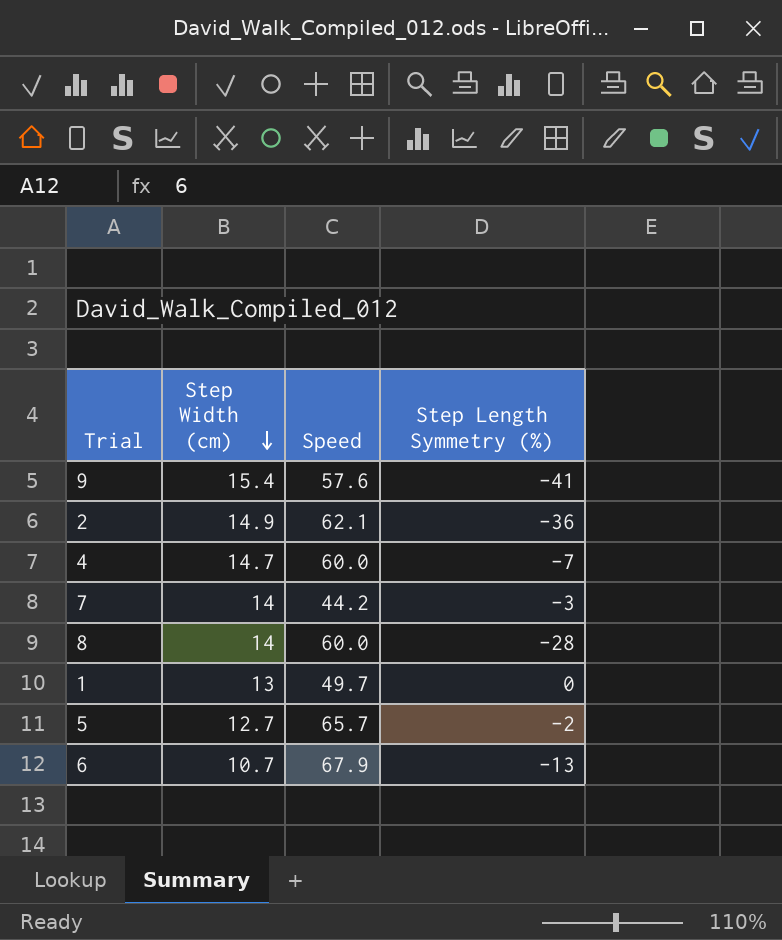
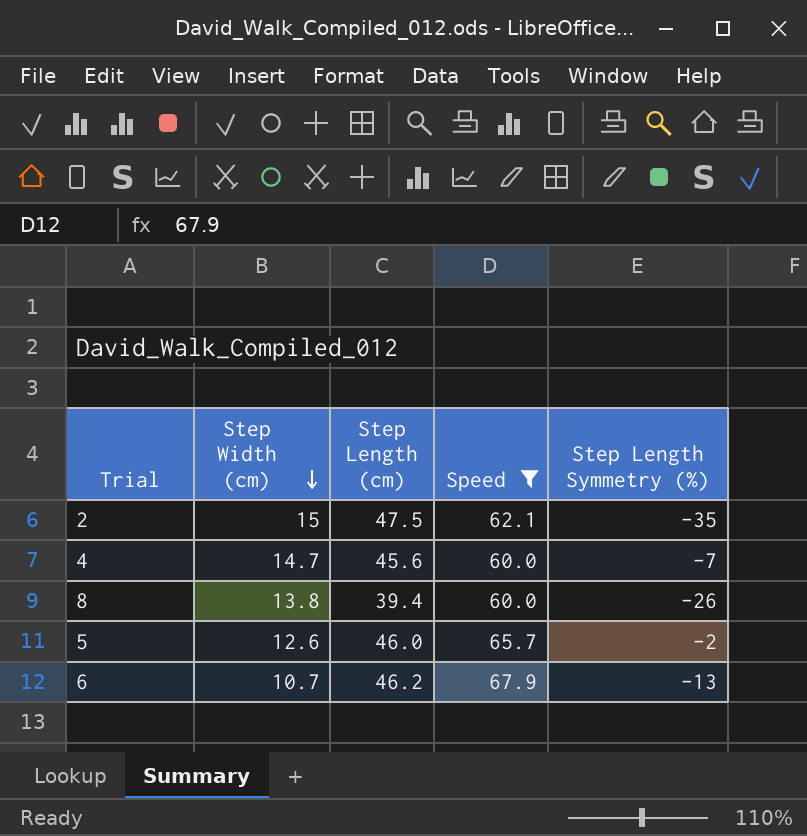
filter: none -> Speed >= 60.0
column Step Length (cm) | position: none -> 3
2 | Step Width (cm): 14.9 -> 15
2 | Step Length Symmetry (%): -36 -> -35
8 | Step Width (cm): 14 -> 13.8
8 | Step Length Symmetry (%): -28 -> -26
5 | Step Width (cm): 12.7 -> 12.6

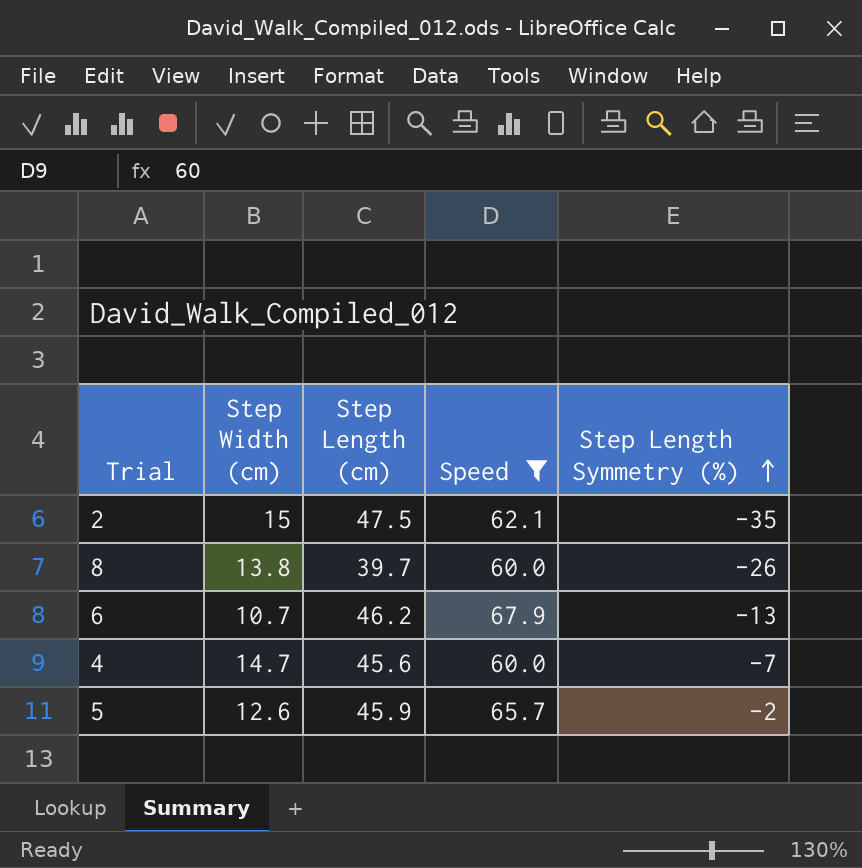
row order: Step Width (cm) descending -> Step Length Symmetry (%) ascending
8 | Step Length (cm): 39.4 -> 39.7
5 | Step Length (cm): 46.0 -> 45.9

